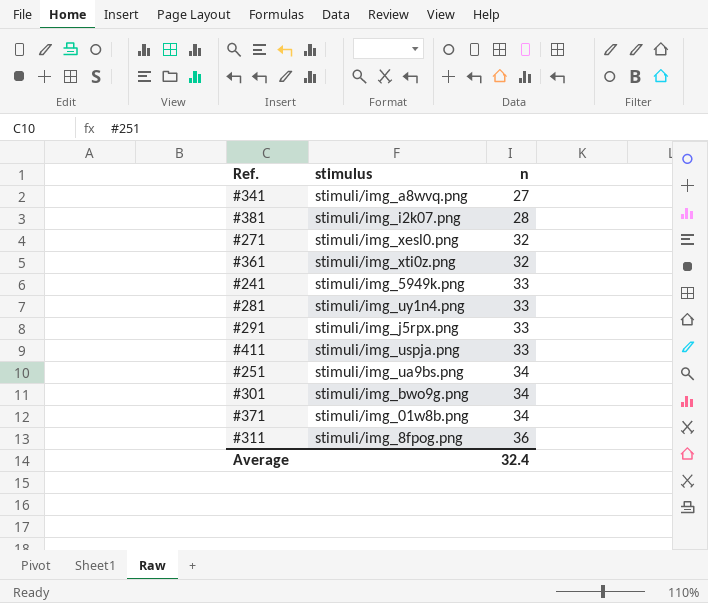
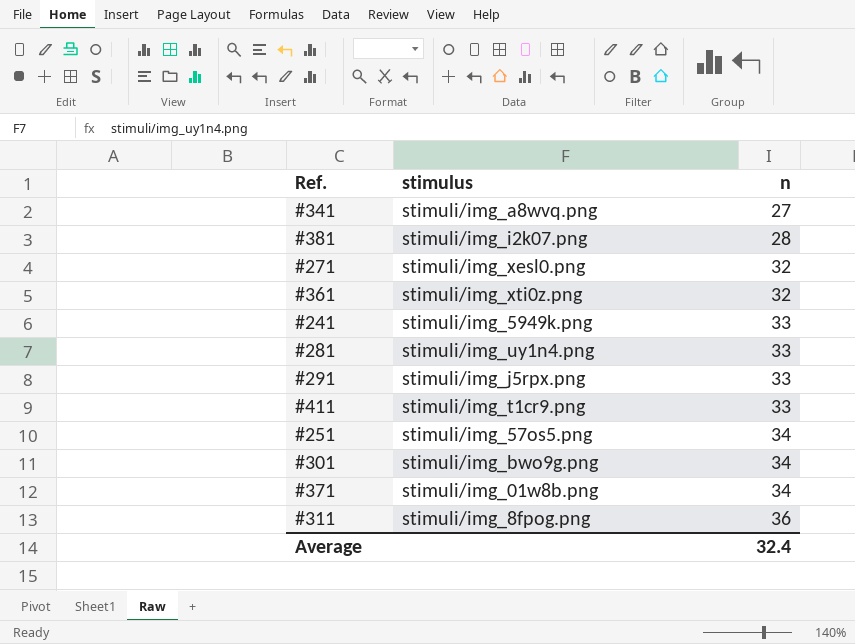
#411 | stimulus: stimuli/img_uspja.png -> stimuli/img_t1cr9.png
#251 | stimulus: stimuli/img_ua9bs.png -> stimuli/img_57os5.png

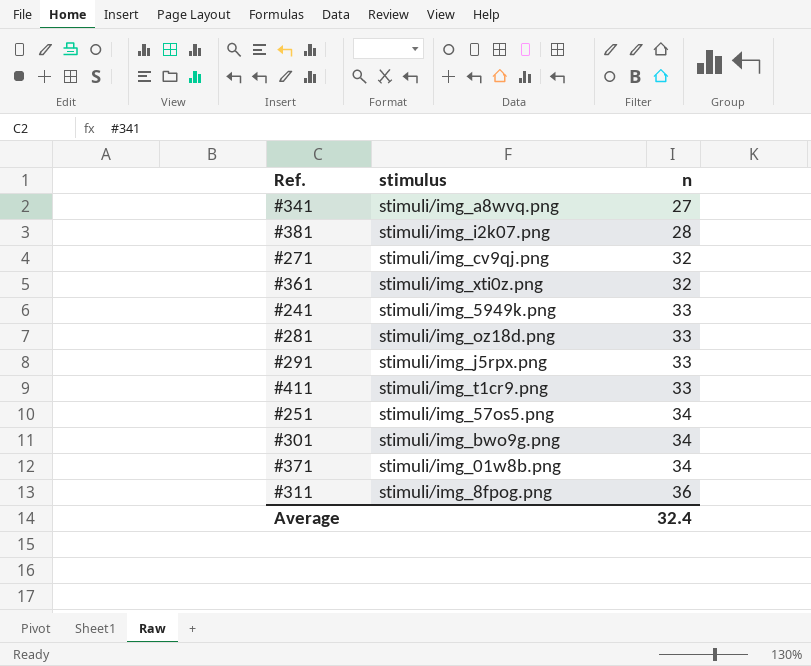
#271 | stimulus: stimuli/img_xesl0.png -> stimuli/img_cv9qj.png
#281 | stimulus: stimuli/img_uy1n4.png -> stimuli/img_oz18d.png

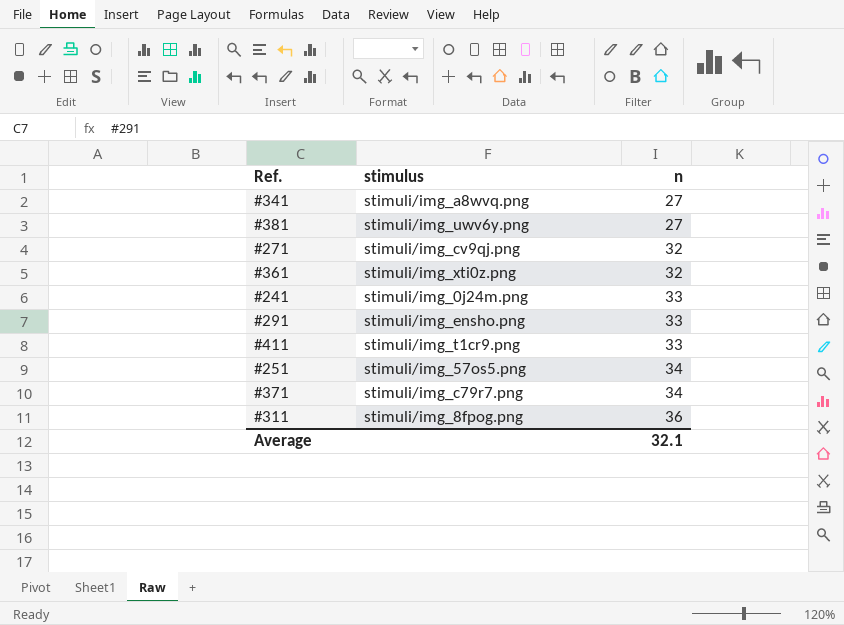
row #281: stimuli/img_oz18d.png | 33 -> none
row #301: stimuli/img_bwo9g.png | 34 -> none
#381 | stimulus: stimuli/img_i2k07.png -> stimuli/img_uwv6y.png
#381 | n: 28 -> 27
#241 | stimulus: stimuli/img_5949k.png -> stimuli/img_0j24m.png
#291 | stimulus: stimuli/img_j5rpx.png -> stimuli/img_ensho.png
#371 | stimulus: stimuli/img_01w8b.png -> stimuli/img_c79r7.png
Average | n: 32.4 -> 32.1

